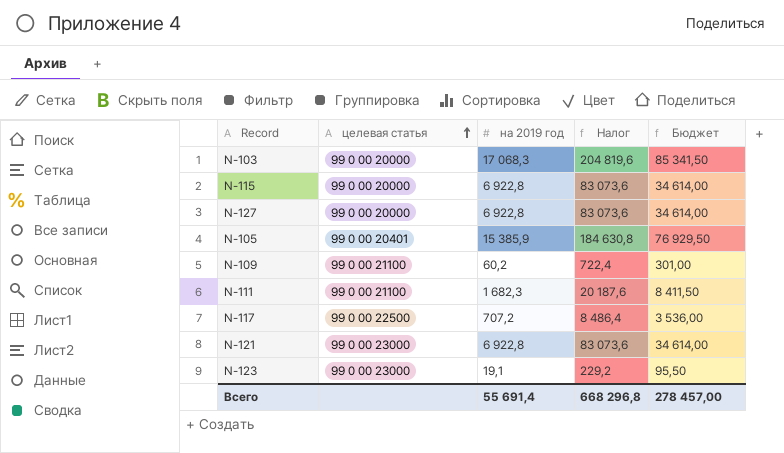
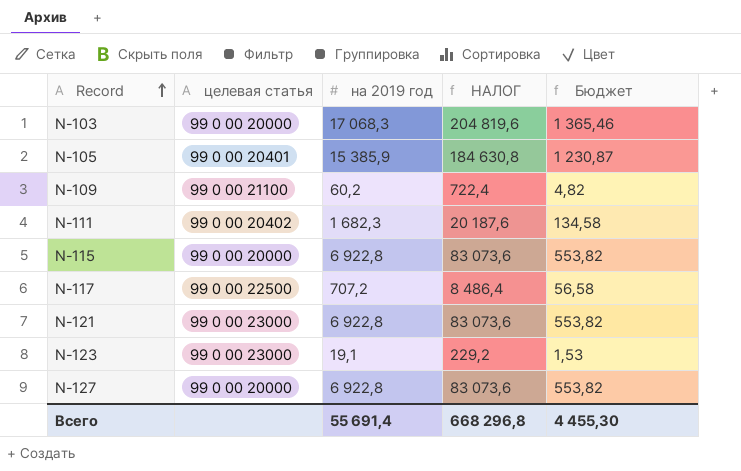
row order: целевая статья ascending -> Record ascending
column name: Налог -> НАЛОГ
column Бюджет | formula: [на 2019 год] * 5 -> [на 2019 год] * 0,08
N-111 | целевая статья: 99 0 00 21100 -> 99 0 00 20402
Всего | Бюджет: 278 457,00 -> 4 455,30

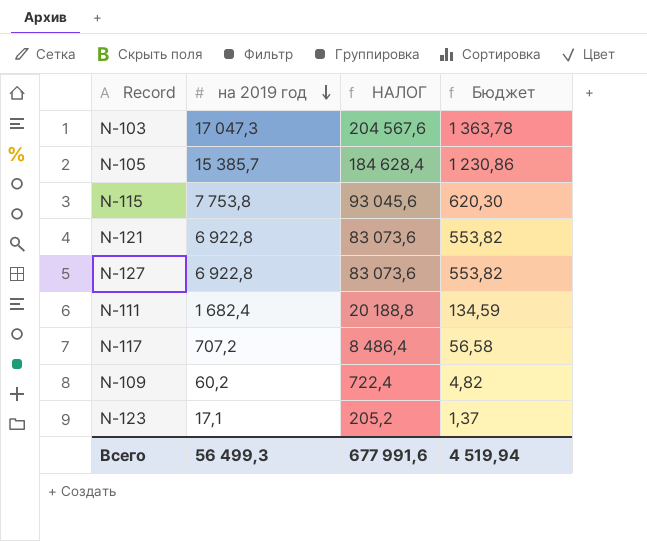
row order: Record ascending -> на 2019 год descending
column целевая статья | position: 2 -> none
N-103 | на 2019 год: 17 068,3 -> 17 047,3
N-103 | НАЛОГ: 204 819,6 -> 204 567,6
N-103 | Бюджет: 1 365,46 -> 1 363,78
N-105 | на 2019 год: 15 385,9 -> 15 385,7
N-105 | НАЛОГ: 184 630,8 -> 184 628,4
N-105 | Бюджет: 1 230,87 -> 1 230,86
N-115 | на 2019 год: 6 922,8 -> 7 753,8
N-115 | НАЛОГ: 83 073,6 -> 93 045,6
N-115 | Бюджет: 553,82 -> 620,30
N-111 | на 2019 год: 1 682,3 -> 1 682,4
N-111 | НАЛОГ: 20 187,6 -> 20 188,8
N-111 | Бюджет: 134,58 -> 134,59
N-123 | на 2019 год: 19,1 -> 17,1
N-123 | НАЛОГ: 229,2 -> 205,2
N-123 | Бюджет: 1,53 -> 1,37
Всего | на 2019 год: 55 691,4 -> 56 499,3
Всего | НАЛОГ: 668 296,8 -> 677 991,6
Всего | Бюджет: 4 455,30 -> 4 519,94

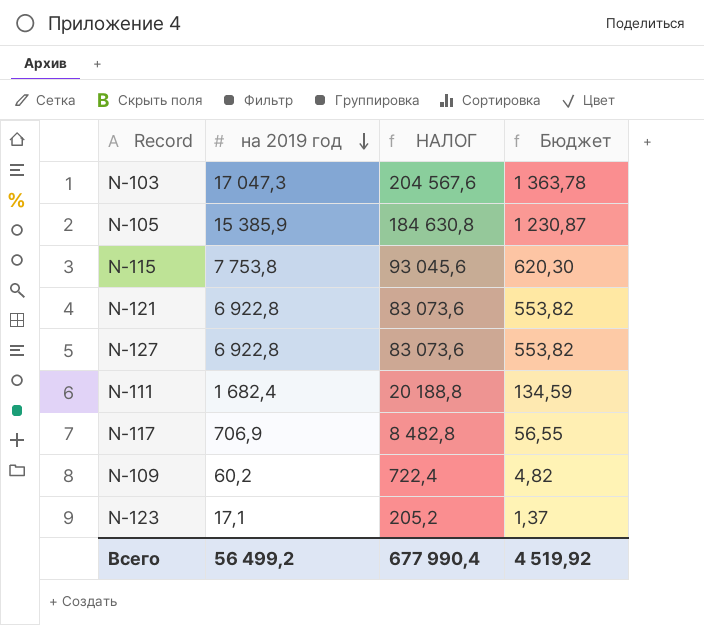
N-105 | на 2019 год: 15 385,7 -> 15 385,9
N-105 | НАЛОГ: 184 628,4 -> 184 630,8
N-105 | Бюджет: 1 230,86 -> 1 230,87
N-117 | на 2019 год: 707,2 -> 706,9
N-117 | НАЛОГ: 8 486,4 -> 8 482,8
N-117 | Бюджет: 56,58 -> 56,55
Всего | на 2019 год: 56 499,3 -> 56 499,2
Всего | НАЛОГ: 677 991,6 -> 677 990,4
Всего | Бюджет: 4 519,94 -> 4 519,92

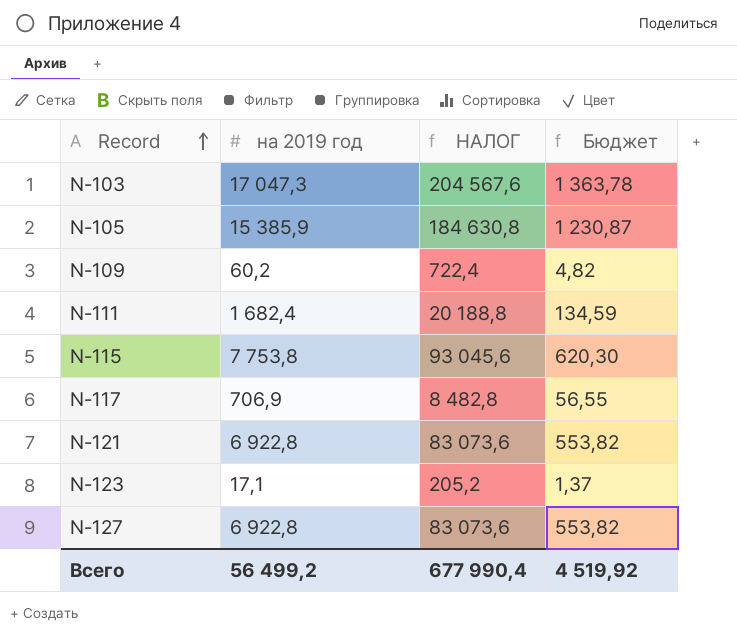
row order: на 2019 год descending -> Record ascending

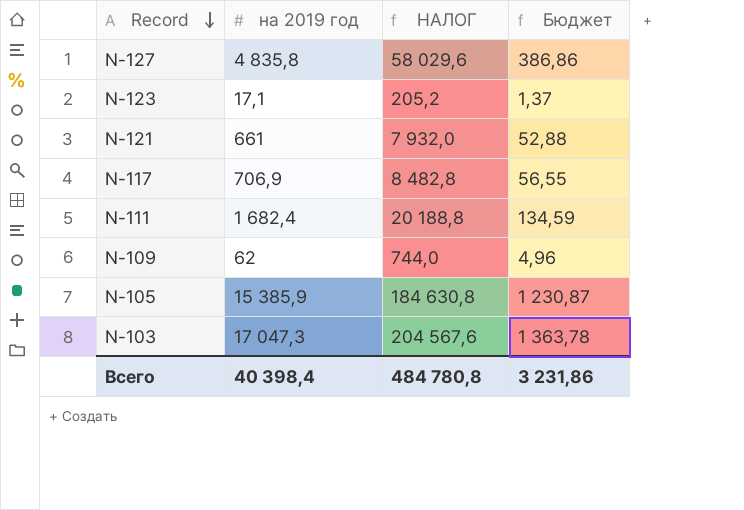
row order: Record ascending -> Record descending
row N-115: 7 753,8 | 93 045,6 | 620,30 -> none
N-127 | на 2019 год: 6 922,8 -> 4 835,8
N-127 | НАЛОГ: 83 073,6 -> 58 029,6
N-127 | Бюджет: 553,82 -> 386,86
N-121 | на 2019 год: 6 922,8 -> 661
N-121 | НАЛОГ: 83 073,6 -> 7 932,0
N-121 | Бюджет: 553,82 -> 52,88
N-109 | на 2019 год: 60,2 -> 62
N-109 | НАЛОГ: 722,4 -> 744,0
N-109 | Бюджет: 4,82 -> 4,96
Всего | на 2019 год: 56 499,2 -> 40 398,4
Всего | НАЛОГ: 677 990,4 -> 484 780,8
Всего | Бюджет: 4 519,92 -> 3 231,86

